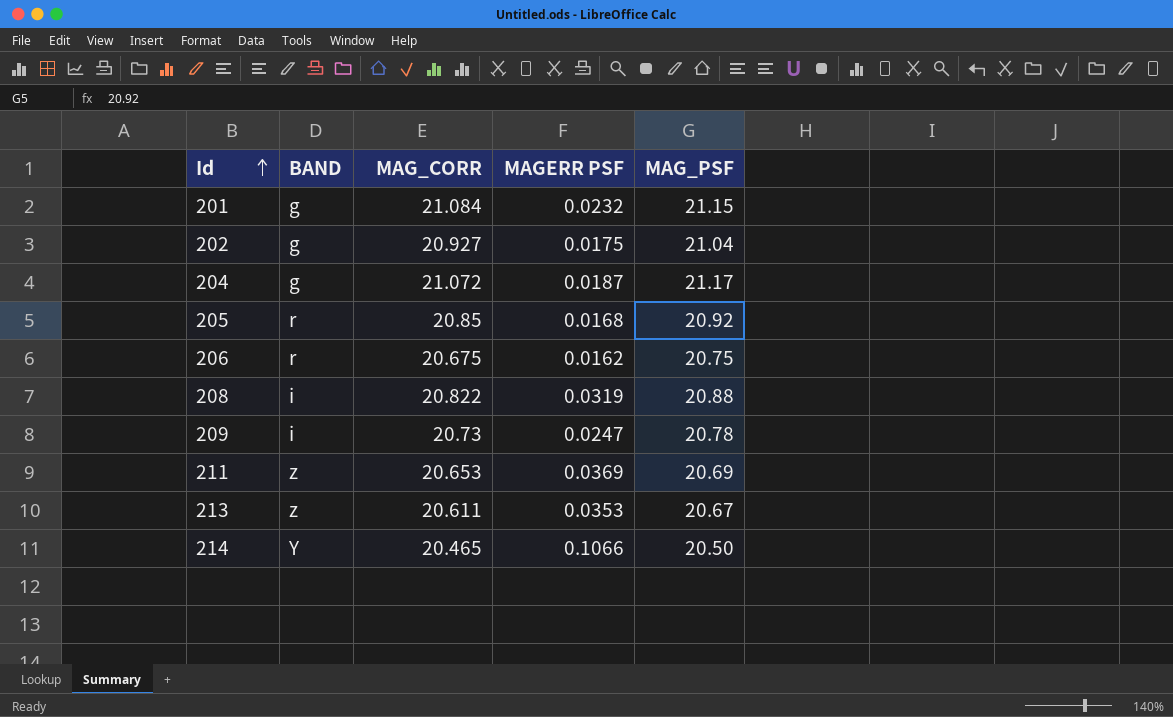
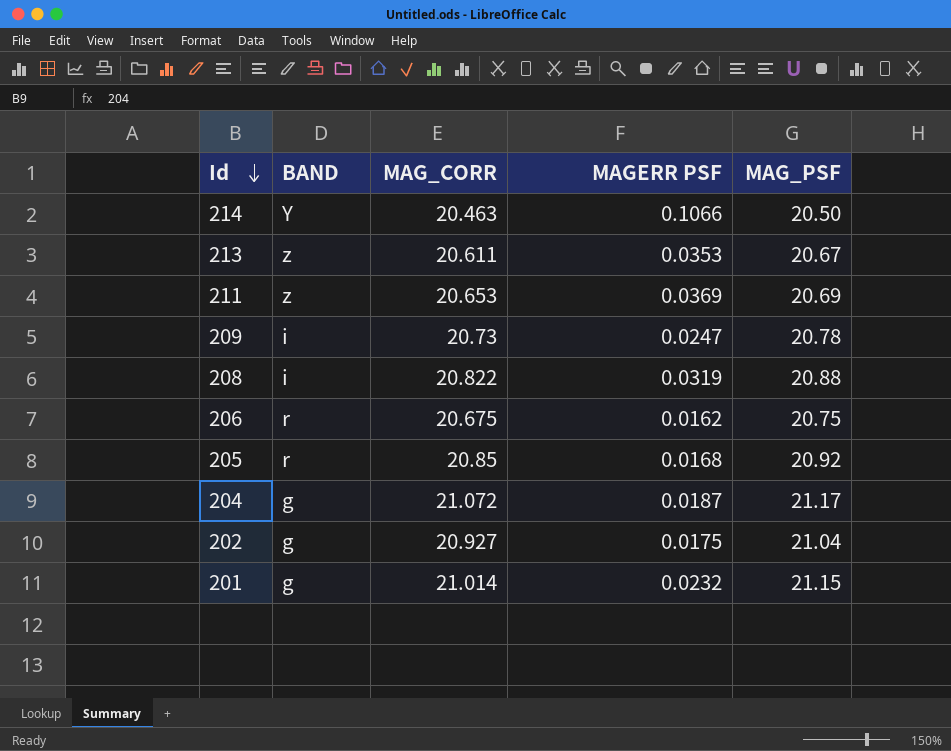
row order: Id ascending -> Id descending
214 | MAG_CORR: 20.465 -> 20.463
201 | MAG_CORR: 21.084 -> 21.014

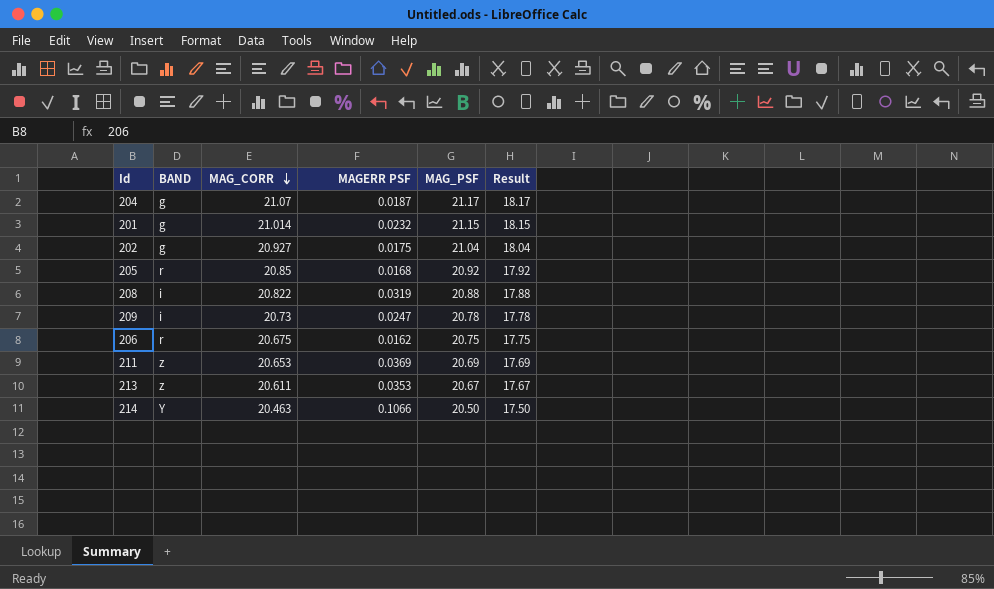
row order: Id descending -> MAG_CORR descending
column Result | formula: none -> [MAG_PSF] - 3
204 | MAG_CORR: 21.072 -> 21.07

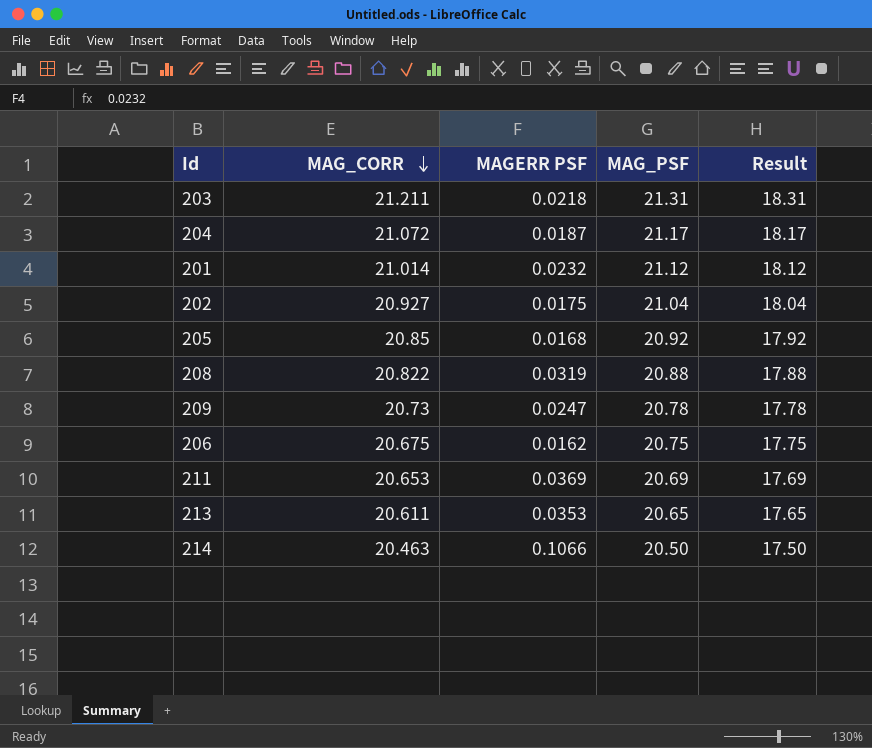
column BAND | position: 2 -> none
row 203: none -> 21.211 | 0.0218 | 21.31 | 18.31
204 | MAG_CORR: 21.07 -> 21.072
201 | MAG_PSF: 21.15 -> 21.12
201 | Result: 18.15 -> 18.12
213 | MAG_PSF: 20.67 -> 20.65
213 | Result: 17.67 -> 17.65

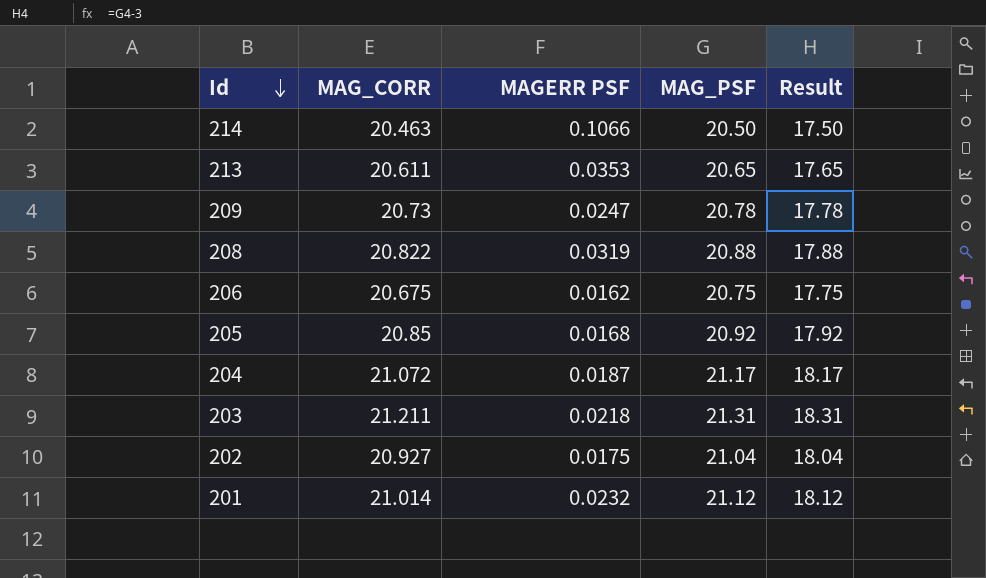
row order: MAG_CORR descending -> Id descending
row 211: 20.653 | 0.0369 | 20.69 | 17.69 -> none

